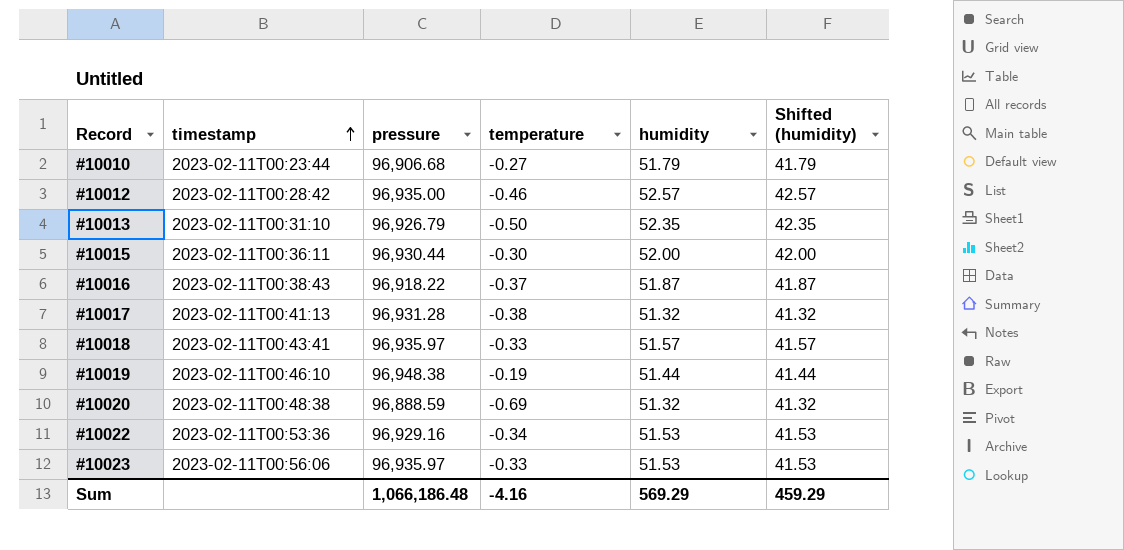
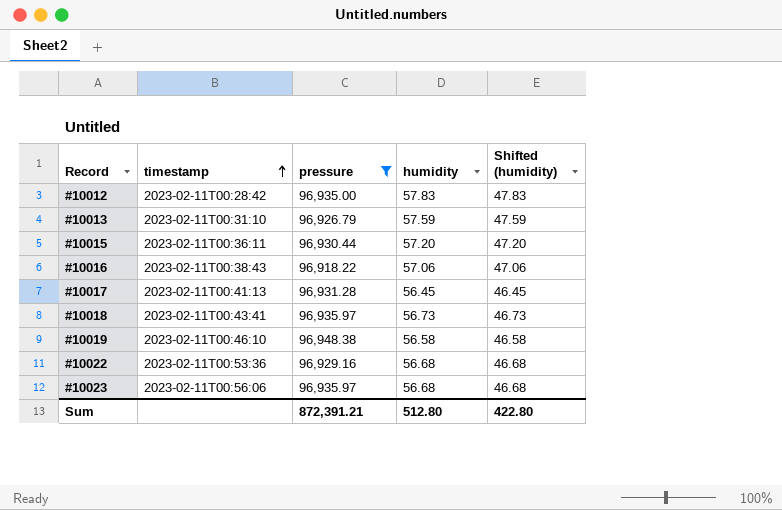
filter: none -> pressure >= 96,918.22
column temperature | position: 4 -> none
#10012 | humidity: 52.57 -> 57.83
#10012 | Shifted (humidity): 42.57 -> 47.83
#10013 | humidity: 52.35 -> 57.59
#10013 | Shifted (humidity): 42.35 -> 47.59
#10015 | humidity: 52.00 -> 57.20
#10015 | Shifted (humidity): 42.00 -> 47.20
#10016 | humidity: 51.87 -> 57.06
#10016 | Shifted (humidity): 41.87 -> 47.06
#10017 | humidity: 51.32 -> 56.45
#10017 | Shifted (humidity): 41.32 -> 46.45
#10018 | humidity: 51.57 -> 56.73
#10018 | Shifted (humidity): 41.57 -> 46.73
#10019 | humidity: 51.44 -> 56.58
#10019 | Shifted (humidity): 41.44 -> 46.58
#10022 | humidity: 51.53 -> 56.68
#10022 | Shifted (humidity): 41.53 -> 46.68
#10023 | humidity: 51.53 -> 56.68
#10023 | Shifted (humidity): 41.53 -> 46.68
Sum | pressure: 1,066,186.48 -> 872,391.21
Sum | humidity: 569.29 -> 512.80
Sum | Shifted (humidity): 459.29 -> 422.80

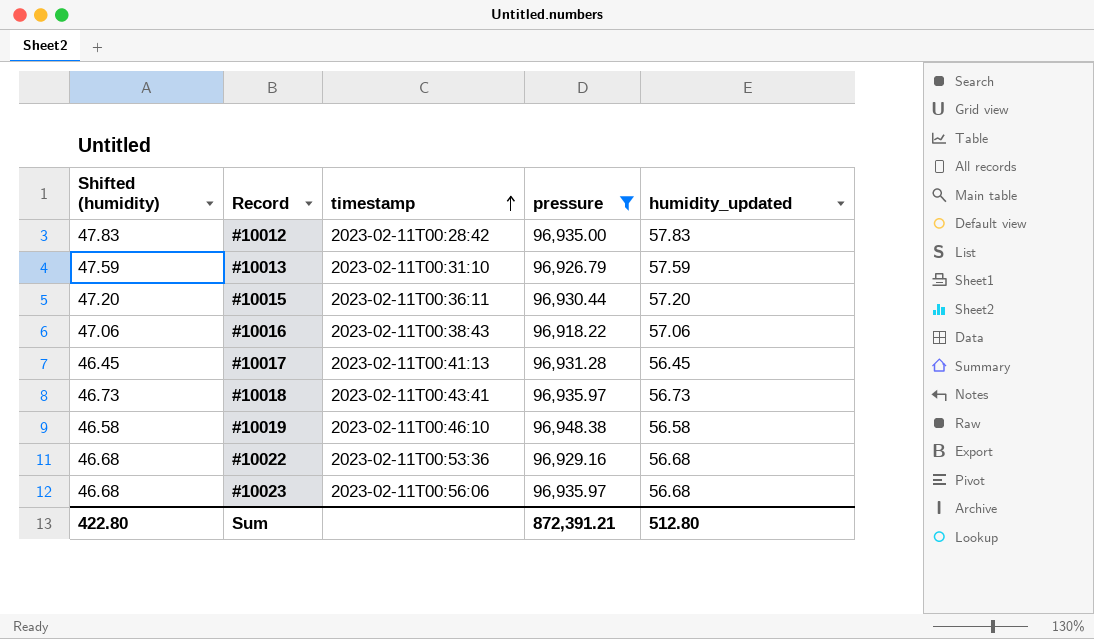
column Shifted (humidity) | position: 5 -> 1
column name: humidity -> humidity_updated

